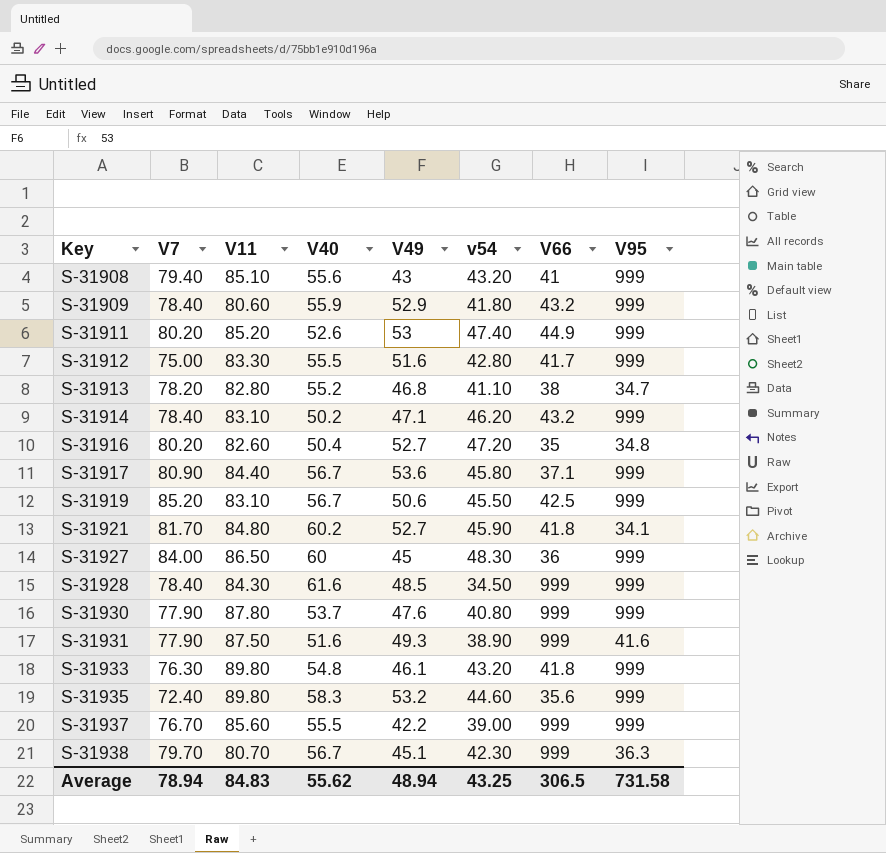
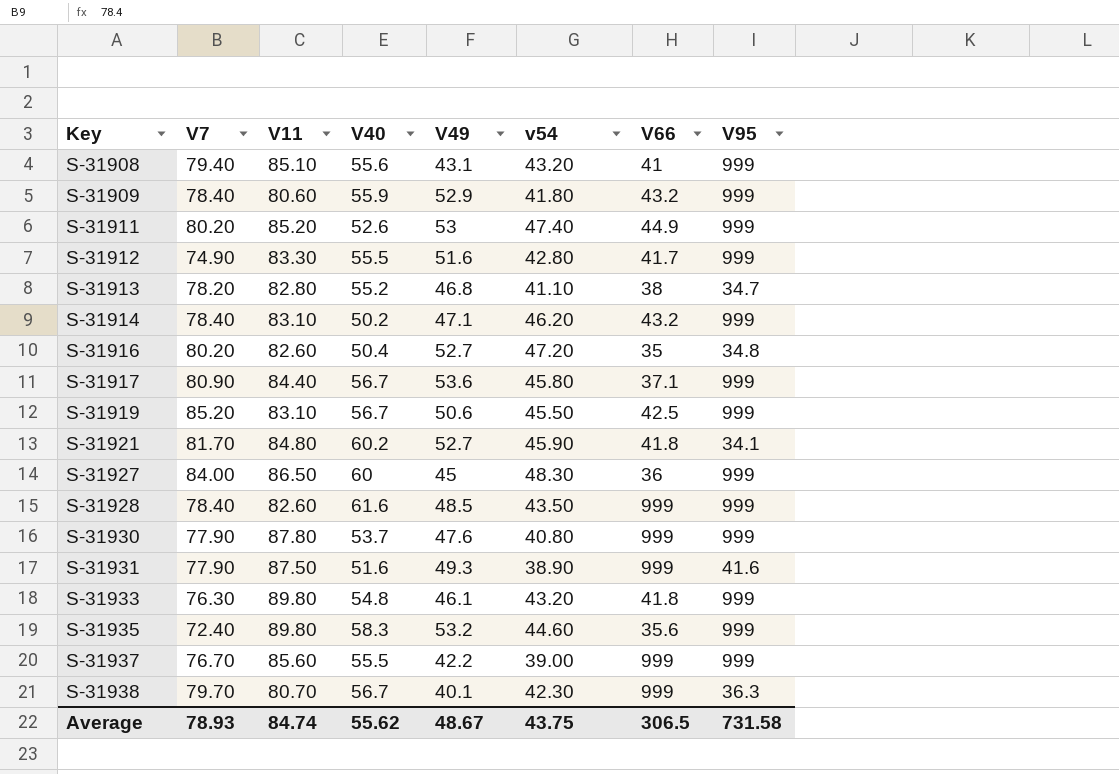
S-31908 | V49: 43 -> 43.1
S-31912 | V7: 75.00 -> 74.90
S-31928 | V11: 84.30 -> 82.60
S-31928 | v54: 34.50 -> 43.50
S-31938 | V49: 45.1 -> 40.1
Average | V7: 78.94 -> 78.93
Average | V11: 84.83 -> 84.74
Average | V49: 48.94 -> 48.67
Average | v54: 43.25 -> 43.75

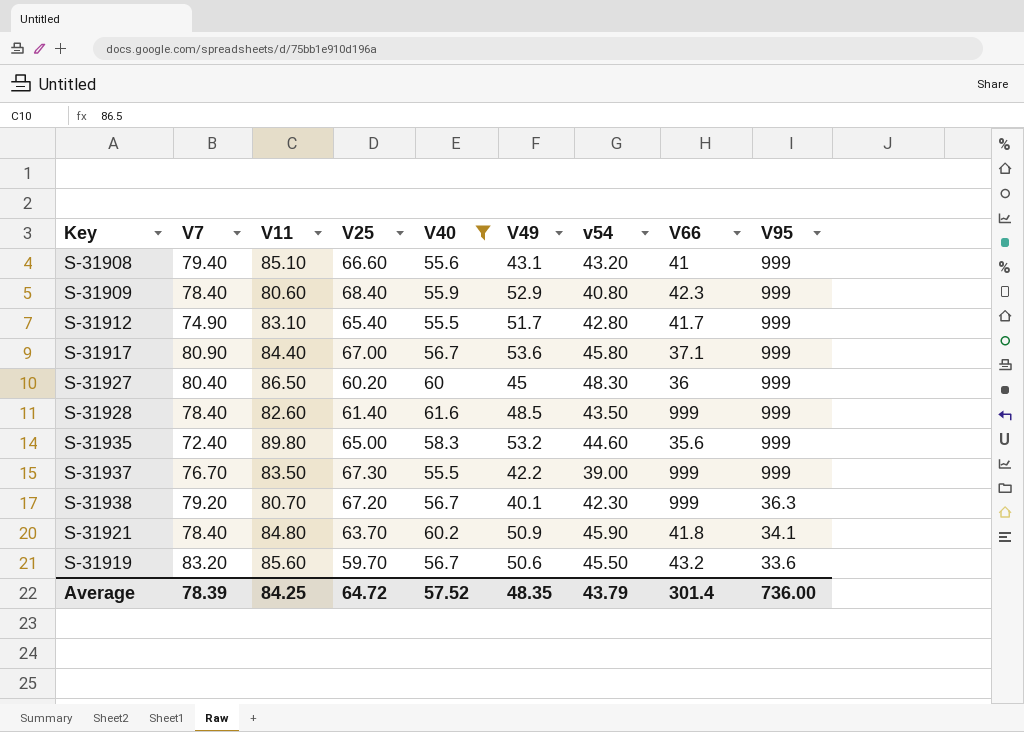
filter: none -> V40 >= 55.5
row order: Key ascending -> V95 descending
column V25 | position: none -> 4
S-31909 | v54: 41.80 -> 40.80
S-31909 | V66: 43.2 -> 42.3
S-31912 | V11: 83.30 -> 83.10
S-31912 | V49: 51.6 -> 51.7
S-31927 | V7: 84.00 -> 80.40
S-31937 | V11: 85.60 -> 83.50
S-31938 | V7: 79.70 -> 79.20
S-31921 | V7: 81.70 -> 78.40
S-31921 | V49: 52.7 -> 50.9
S-31919 | V7: 85.20 -> 83.20
S-31919 | V11: 83.10 -> 85.60
S-31919 | V66: 42.5 -> 43.2
S-31919 | V95: 999 -> 33.6
Average | V7: 78.93 -> 78.39
Average | V11: 84.74 -> 84.25
Average | V40: 55.62 -> 57.52
Average | V49: 48.67 -> 48.35
Average | v54: 43.75 -> 43.79
Average | V66: 306.5 -> 301.4
Average | V95: 731.58 -> 736.00

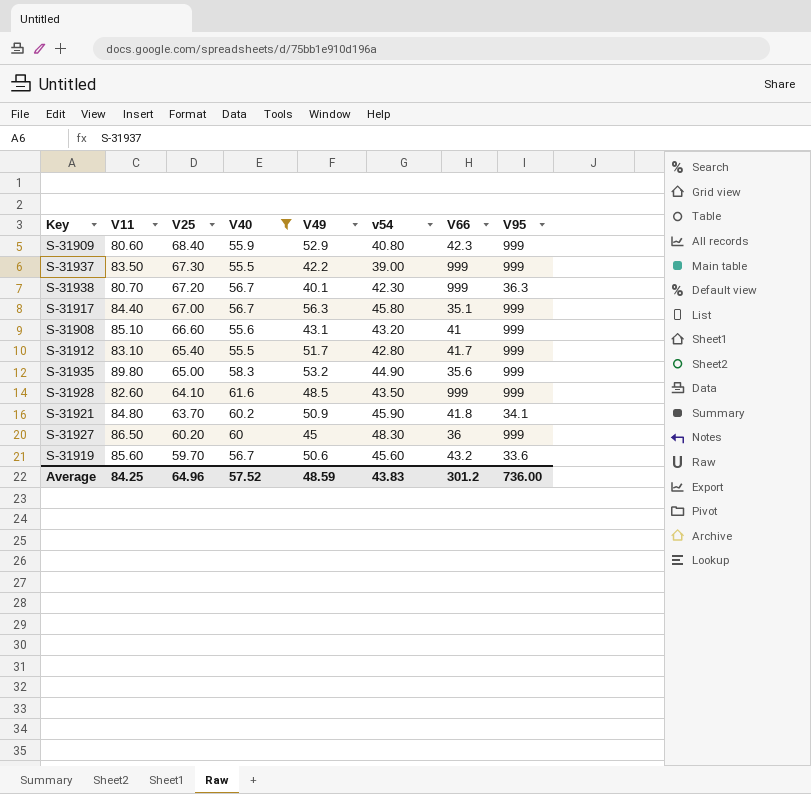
row order: V95 descending -> V25 descending
column V7 | position: 2 -> none
S-31917 | V49: 53.6 -> 56.3
S-31917 | V66: 37.1 -> 35.1
S-31935 | v54: 44.60 -> 44.90
S-31928 | V25: 61.40 -> 64.10
S-31919 | v54: 45.50 -> 45.60
Average | V25: 64.72 -> 64.96
Average | V49: 48.35 -> 48.59
Average | v54: 43.79 -> 43.83
Average | V66: 301.4 -> 301.2

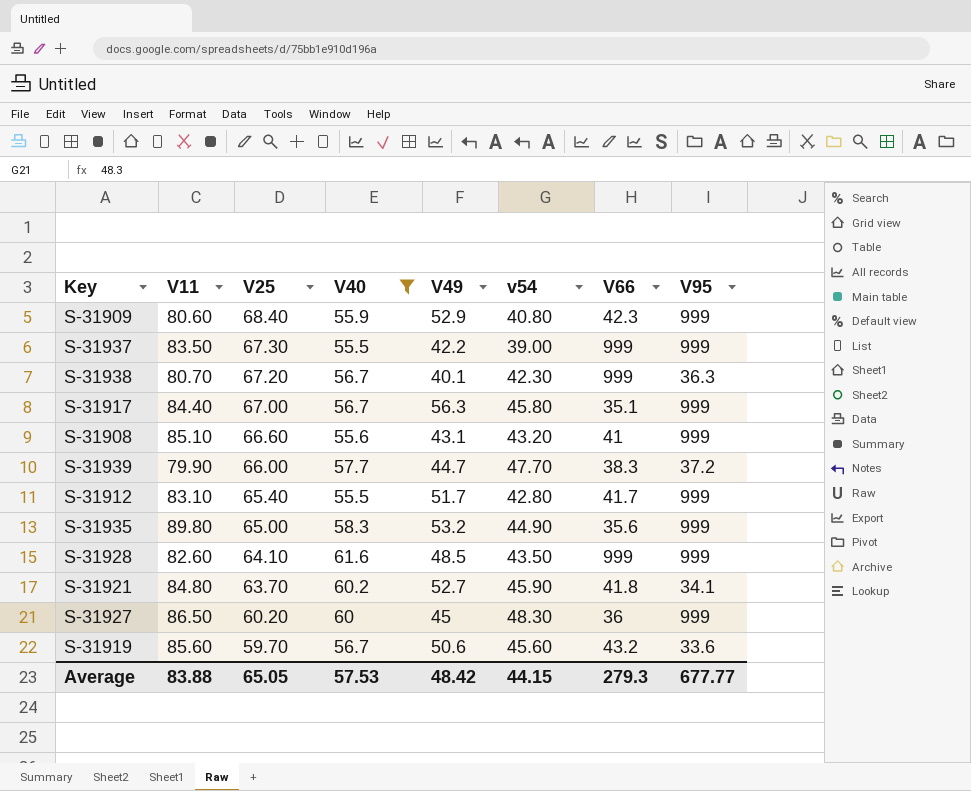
row S-31939: none -> 79.90 | 66.00 | 57.7 | 44.7 | 47.70 | 38.3 | 37.2
S-31921 | V49: 50.9 -> 52.7
Average | V11: 84.25 -> 83.88
Average | V25: 64.96 -> 65.05
Average | V40: 57.52 -> 57.53
Average | V49: 48.59 -> 48.42
Average | v54: 43.83 -> 44.15
Average | V66: 301.2 -> 279.3
Average | V95: 736.00 -> 677.77

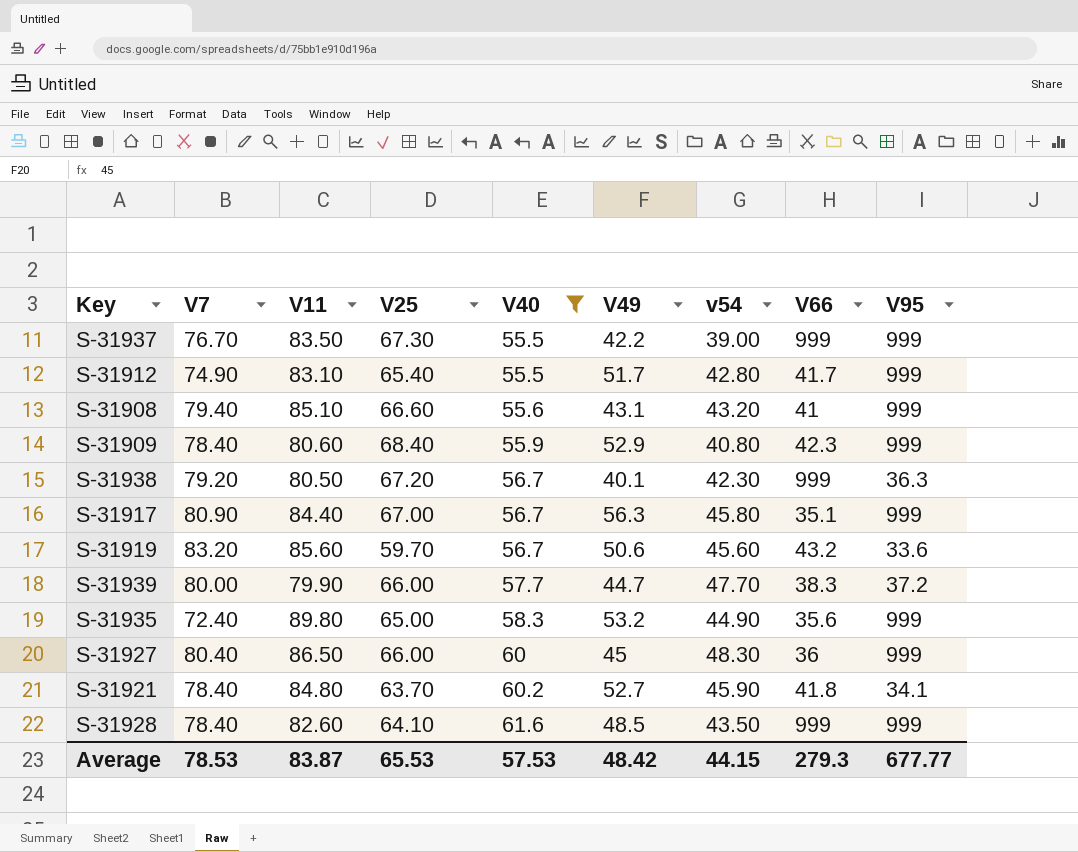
row order: V25 descending -> V40 ascending
column V7 | position: none -> 2
S-31938 | V11: 80.70 -> 80.50
S-31927 | V25: 60.20 -> 66.00
Average | V11: 83.88 -> 83.87
Average | V25: 65.05 -> 65.53

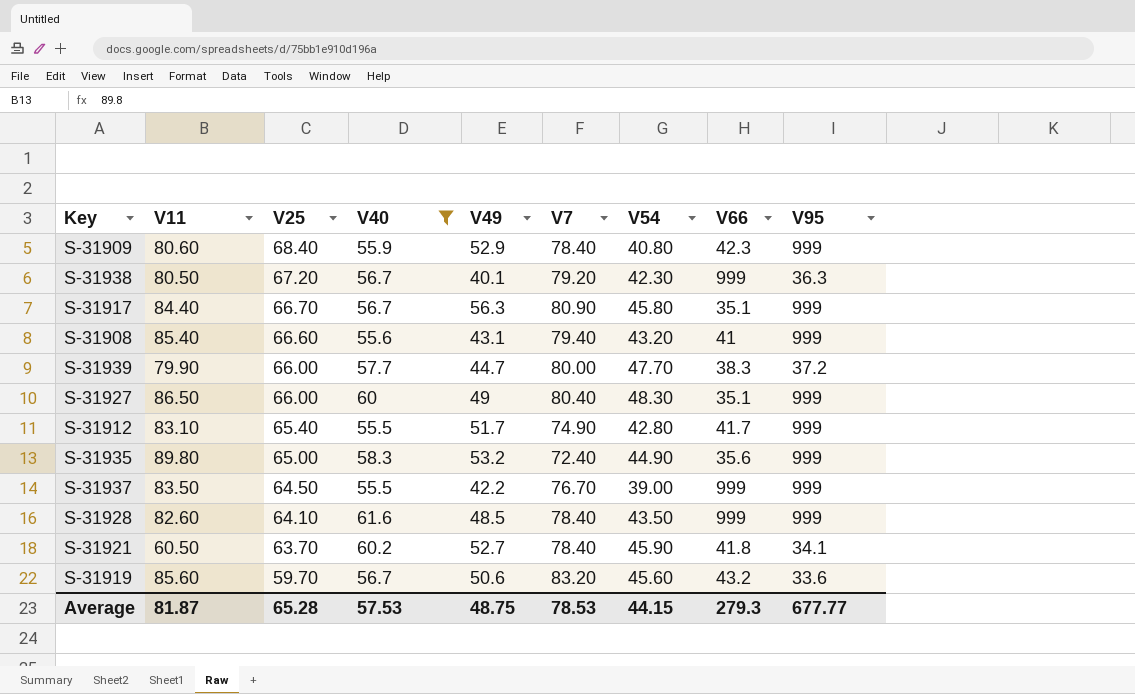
row order: V40 ascending -> V25 descending
column V7 | position: 2 -> 6
column name: v54 -> V54
S-31917 | V25: 67.00 -> 66.70
S-31908 | V11: 85.10 -> 85.40
S-31927 | V49: 45 -> 49
S-31927 | V66: 36 -> 35.1
S-31937 | V25: 67.30 -> 64.50
S-31921 | V11: 84.80 -> 60.50
Average | V11: 83.87 -> 81.87
Average | V25: 65.53 -> 65.28
Average | V49: 48.42 -> 48.75

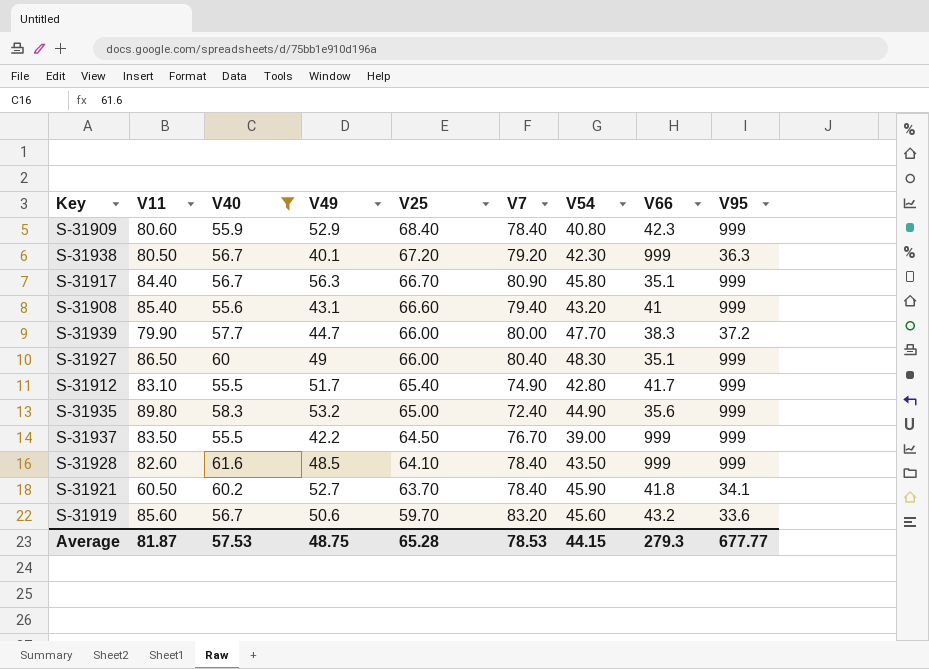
column V25 | position: 3 -> 5

